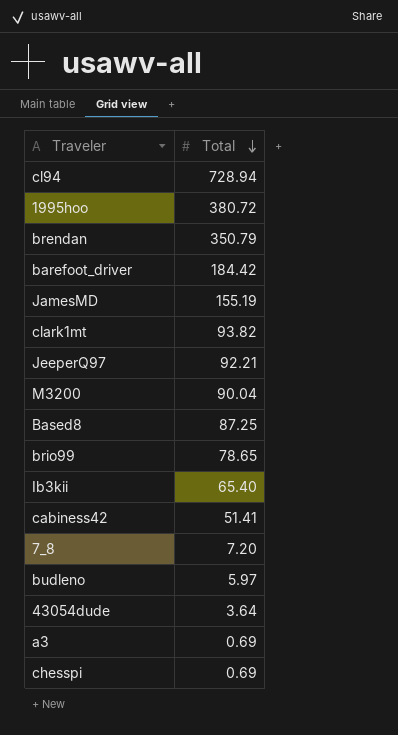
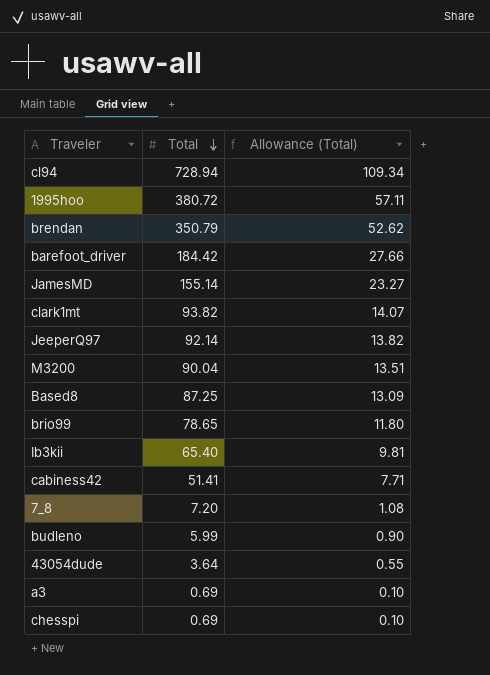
column Allowance (Total) | formula: none -> [Total] * 0.15
JamesMD | Total: 155.19 -> 155.14
JeeperQ97 | Total: 92.21 -> 92.14
budleno | Total: 5.97 -> 5.99

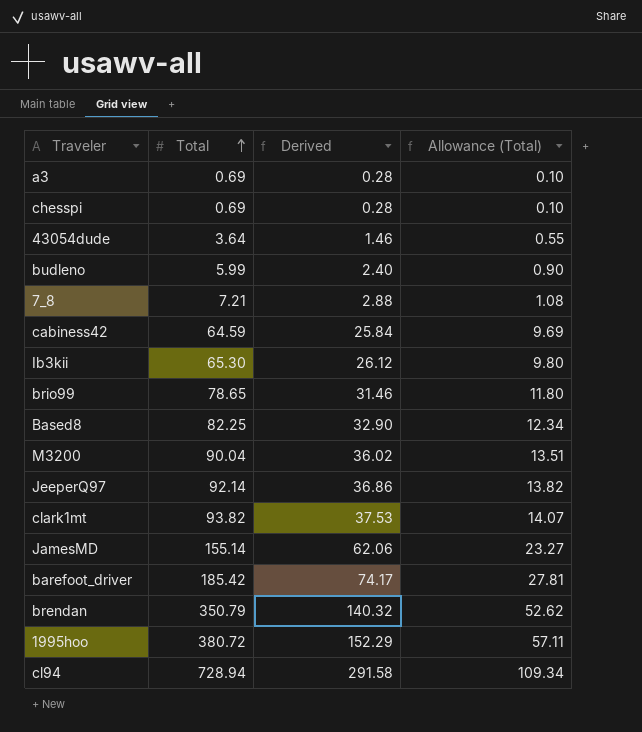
row order: Total descending -> Total ascending
column Derived | formula: none -> [Total] * 0.4
7_8 | Total: 7.20 -> 7.21
cabiness42 | Total: 51.41 -> 64.59
cabiness42 | Allowance (Total): 7.71 -> 9.69
Ib3kii | Total: 65.40 -> 65.30
Ib3kii | Allowance (Total): 9.81 -> 9.80
Based8 | Total: 87.25 -> 82.25
Based8 | Allowance (Total): 13.09 -> 12.34
barefoot_driver | Total: 184.42 -> 185.42
barefoot_driver | Allowance (Total): 27.66 -> 27.81

